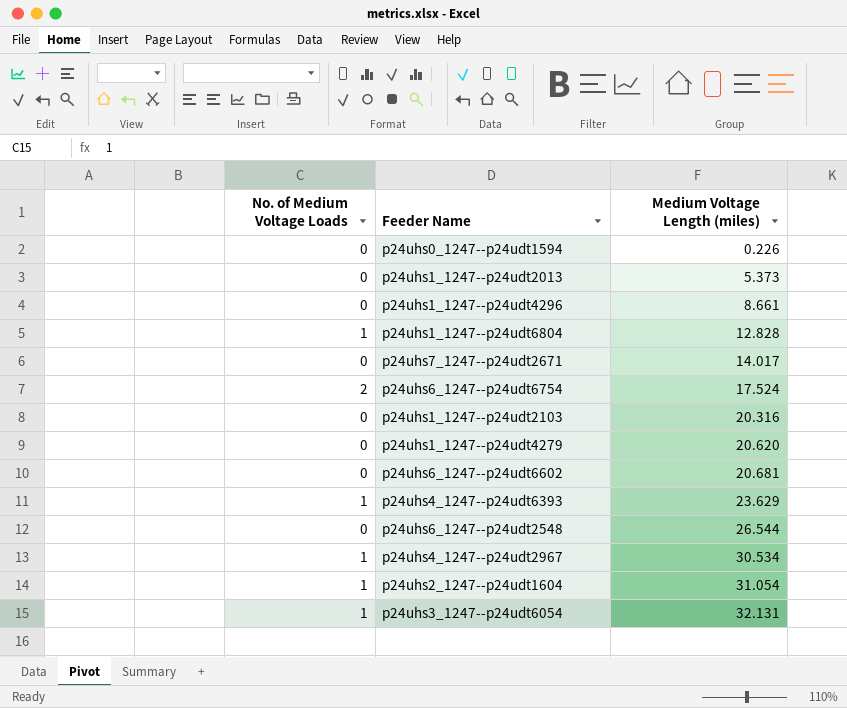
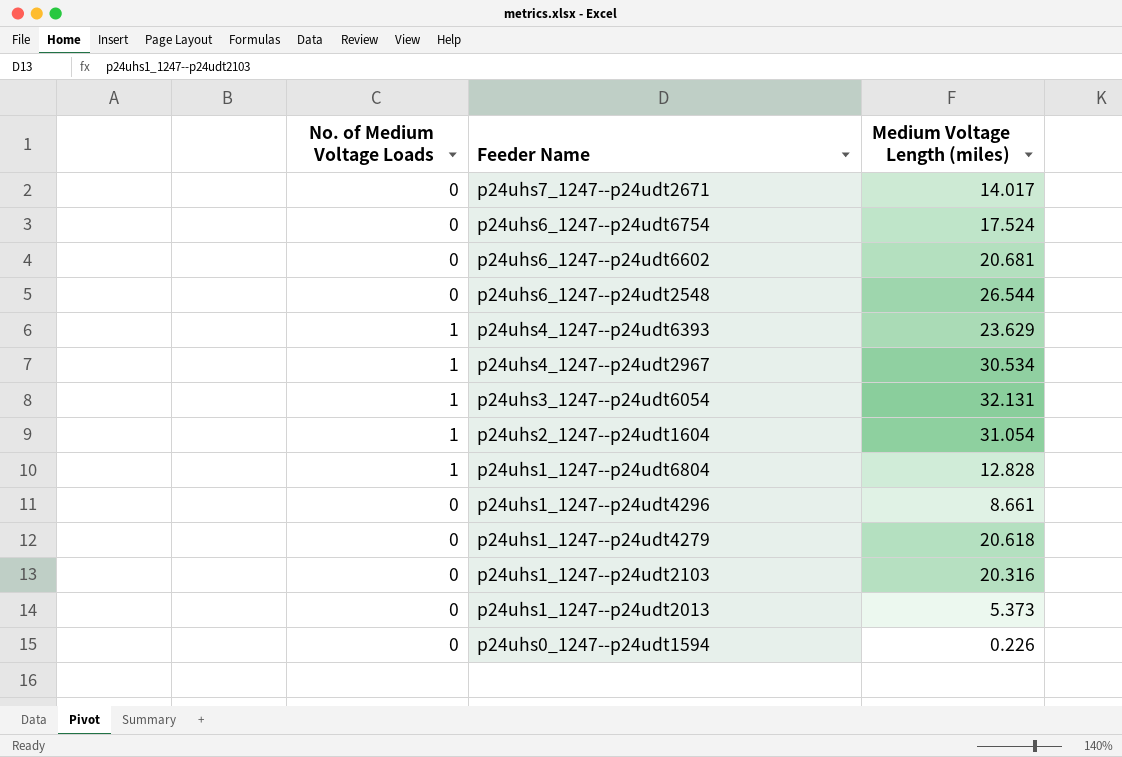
row order: Medium Voltage Length (miles) ascending -> Feeder Name descending
p24uhs6_1247--p24udt6754 | No. of Medium Voltage Loads: 2 -> 0
p24uhs1_1247--p24udt4279 | Medium Voltage Length (miles): 20.620 -> 20.618

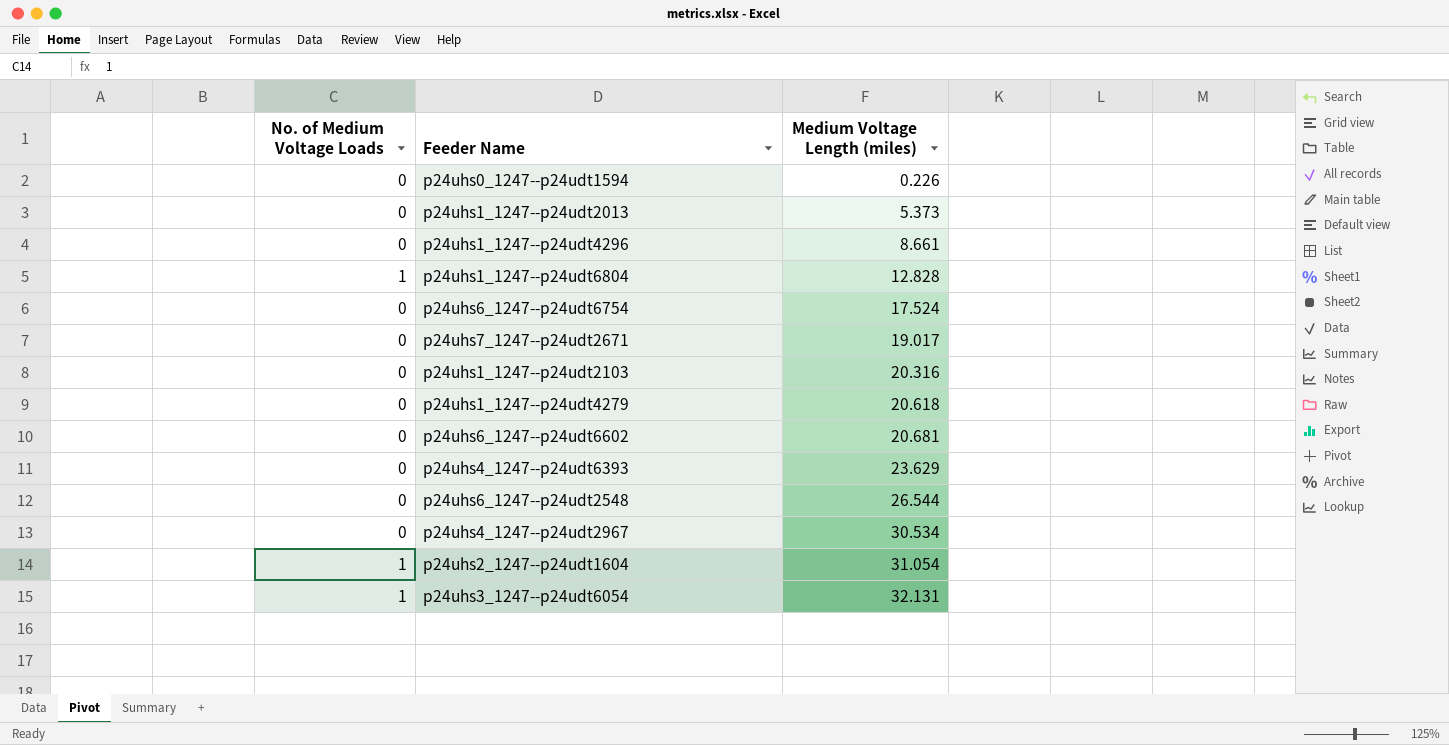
row order: Feeder Name descending -> Medium Voltage Length (miles) ascending
p24uhs7_1247--p24udt2671 | Medium Voltage Length (miles): 14.017 -> 19.017
p24uhs4_1247--p24udt6393 | No. of Medium Voltage Loads: 1 -> 0
p24uhs4_1247--p24udt2967 | No. of Medium Voltage Loads: 1 -> 0

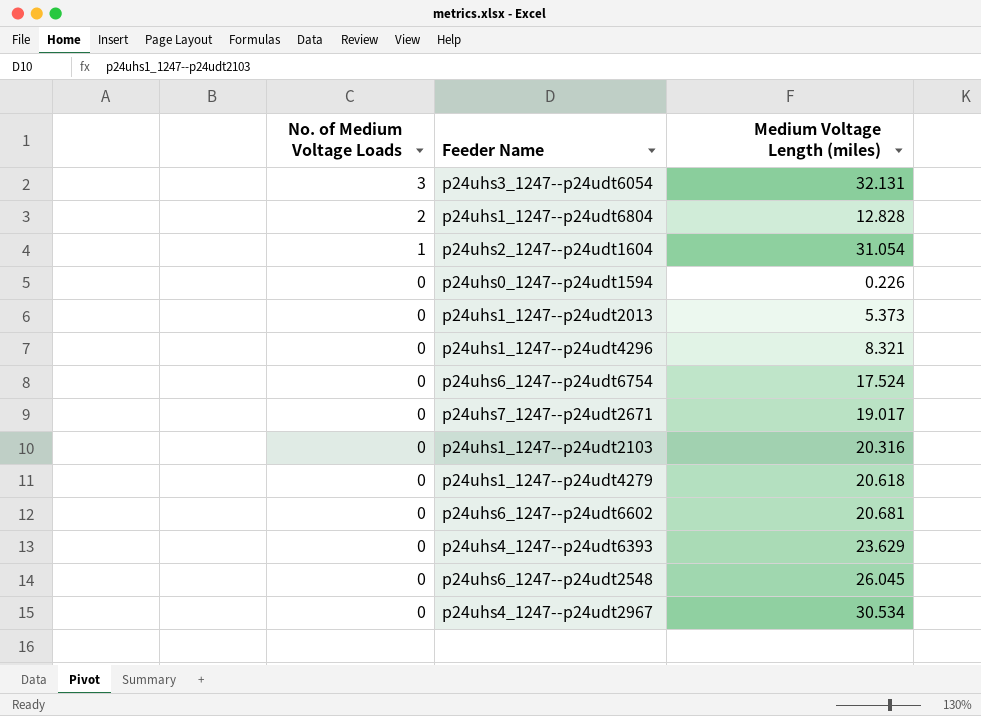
row order: Medium Voltage Length (miles) ascending -> No. of Medium Voltage Loads descending
p24uhs3_1247--p24udt6054 | No. of Medium Voltage Loads: 1 -> 3
p24uhs1_1247--p24udt6804 | No. of Medium Voltage Loads: 1 -> 2
p24uhs1_1247--p24udt4296 | Medium Voltage Length (miles): 8.661 -> 8.321
p24uhs6_1247--p24udt2548 | Medium Voltage Length (miles): 26.544 -> 26.045

